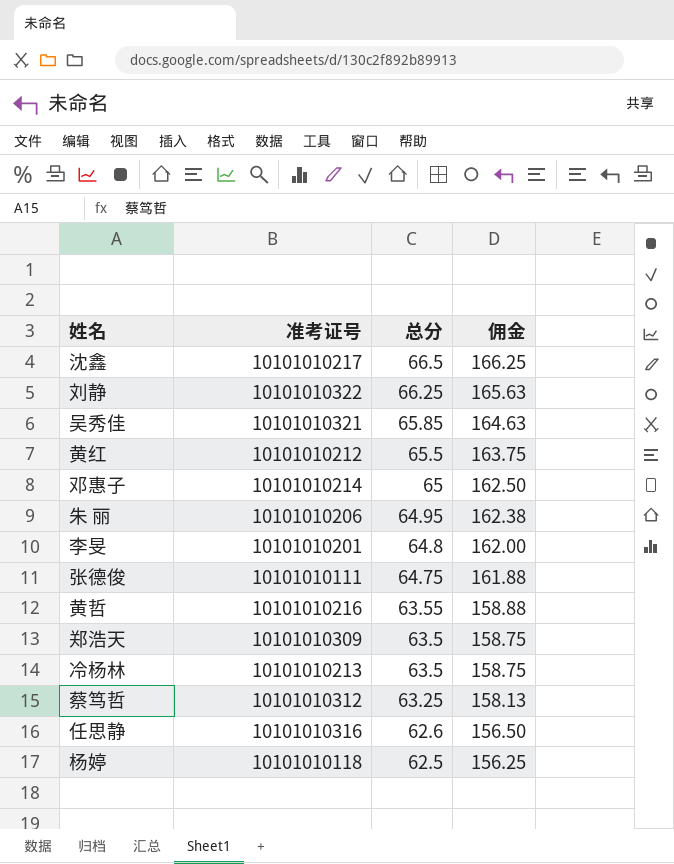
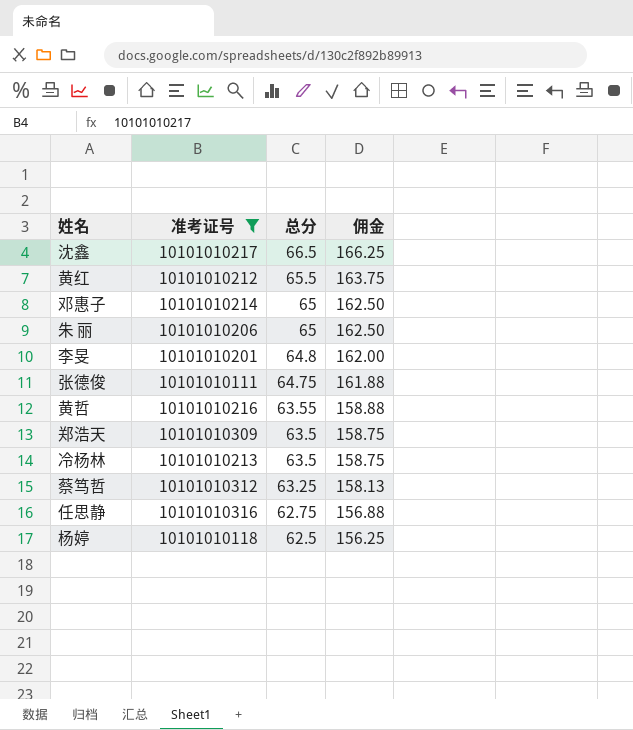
filter: none -> 准考证号 <= 10101010316
朱 丽 | 总分: 64.95 -> 65
朱 丽 | 佣金: 162.38 -> 162.50
任思静 | 总分: 62.6 -> 62.75
任思静 | 佣金: 156.50 -> 156.88

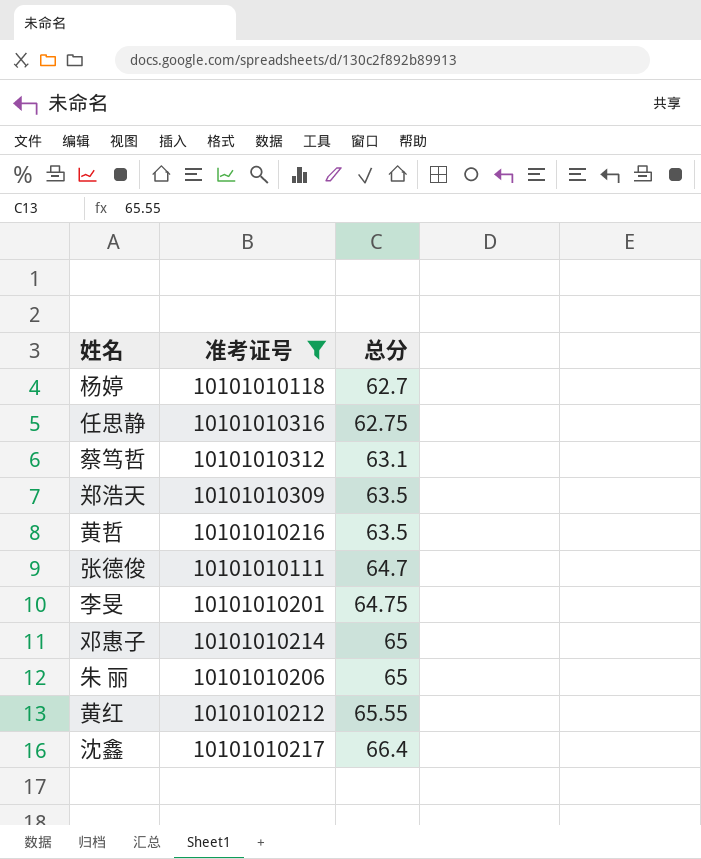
row order: 总分 descending -> 总分 ascending
column 佣金 | formula: [总分] * 2.5 -> none
row 冷杨林: 10101010213 | 63.5 | 158.75 -> none
杨婷 | 总分: 62.5 -> 62.7
蔡笃哲 | 总分: 63.25 -> 63.1
黄哲 | 总分: 63.55 -> 63.5
张德俊 | 总分: 64.75 -> 64.7
李旻 | 总分: 64.8 -> 64.75
黄红 | 总分: 65.5 -> 65.55
沈鑫 | 总分: 66.5 -> 66.4

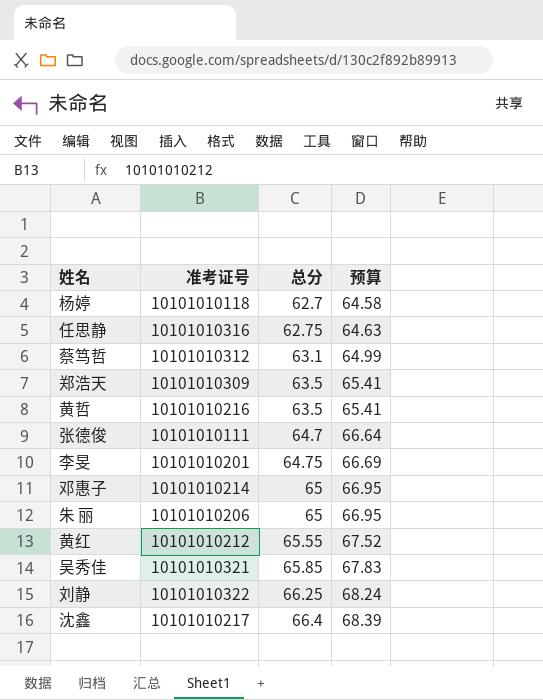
filter: 准考证号 <= 10101010316 -> none
column 预算 | formula: none -> [总分] * 1.03

